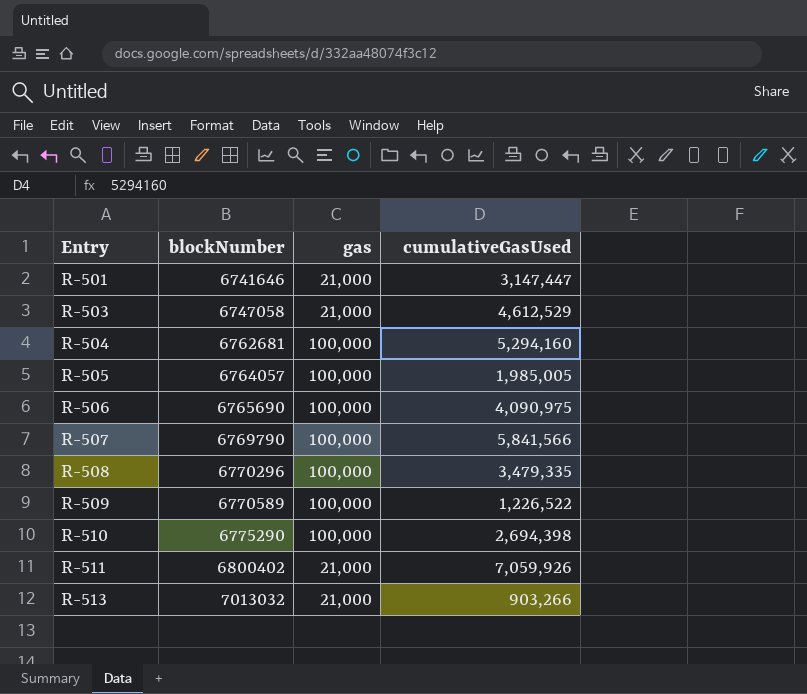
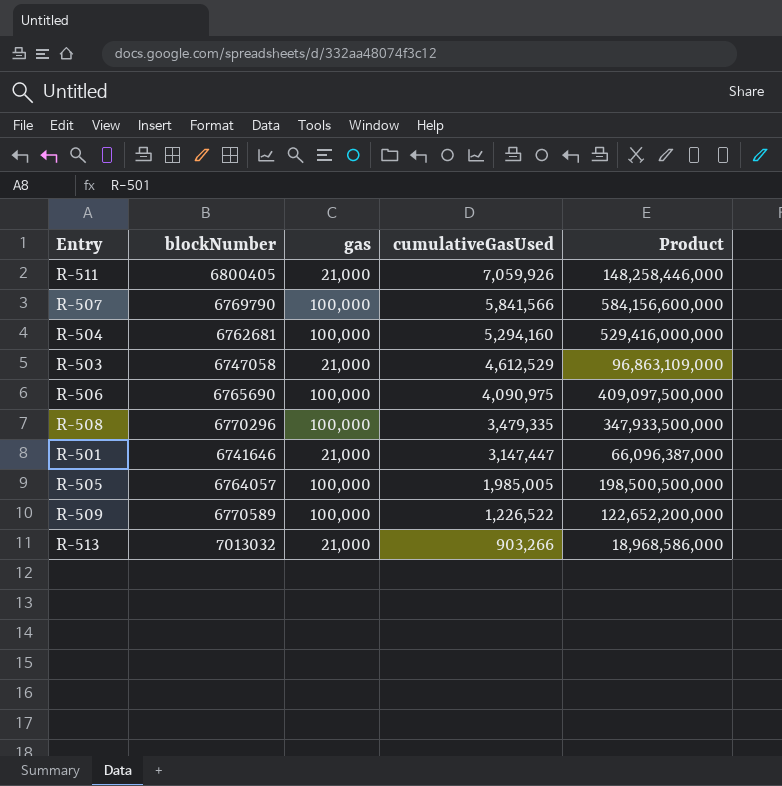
row order: Entry ascending -> cumulativeGasUsed descending
column Product | formula: none -> [gas] * [cumulativeGasUsed]
row R-510: 6775290 | 100,000 | 2,694,398 -> none
R-511 | blockNumber: 6800402 -> 6800405

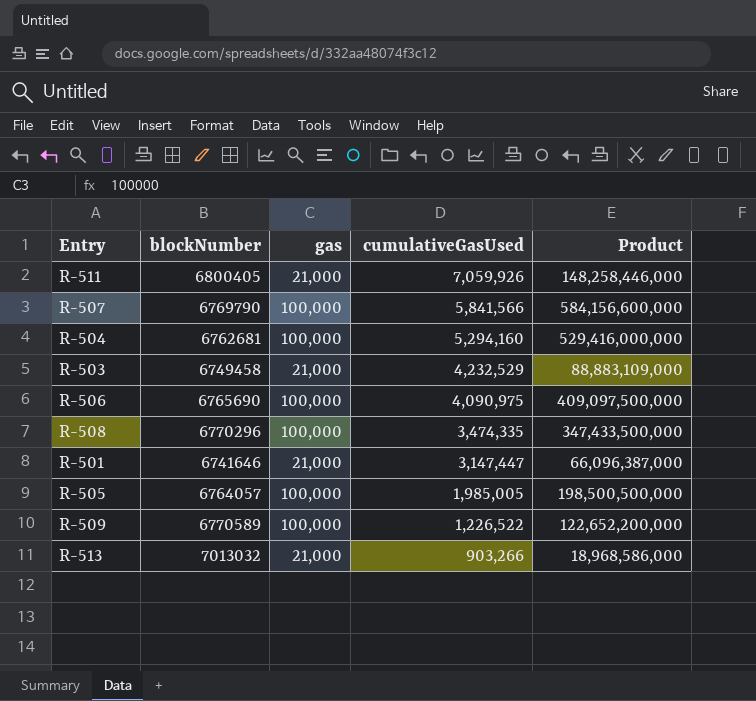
R-503 | blockNumber: 6747058 -> 6749458
R-503 | cumulativeGasUsed: 4,612,529 -> 4,232,529
R-503 | Product: 96,863,109,000 -> 88,883,109,000
R-508 | cumulativeGasUsed: 3,479,335 -> 3,474,335
R-508 | Product: 347,933,500,000 -> 347,433,500,000

